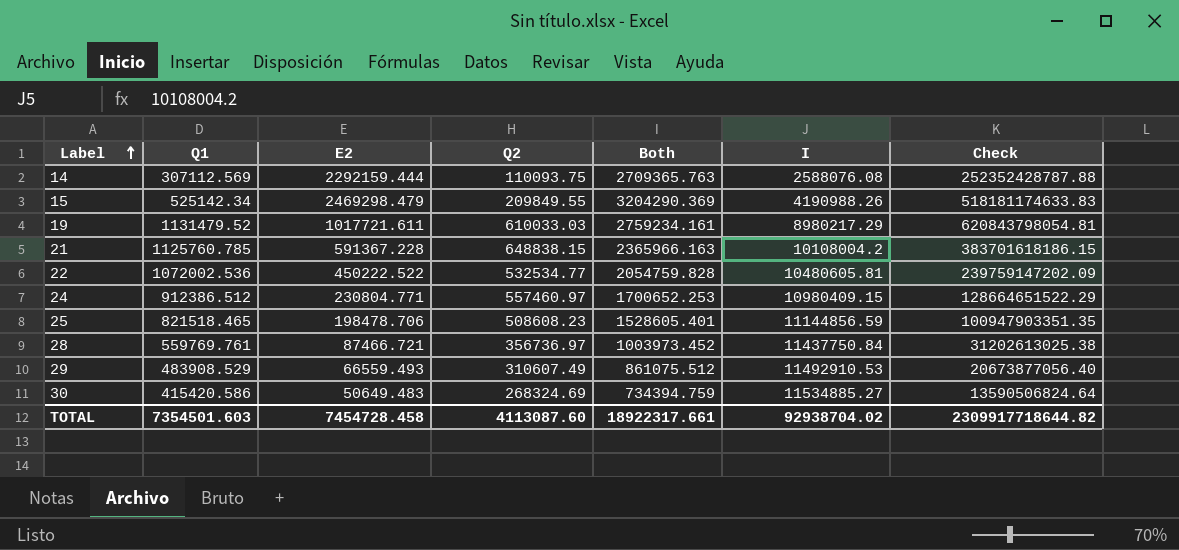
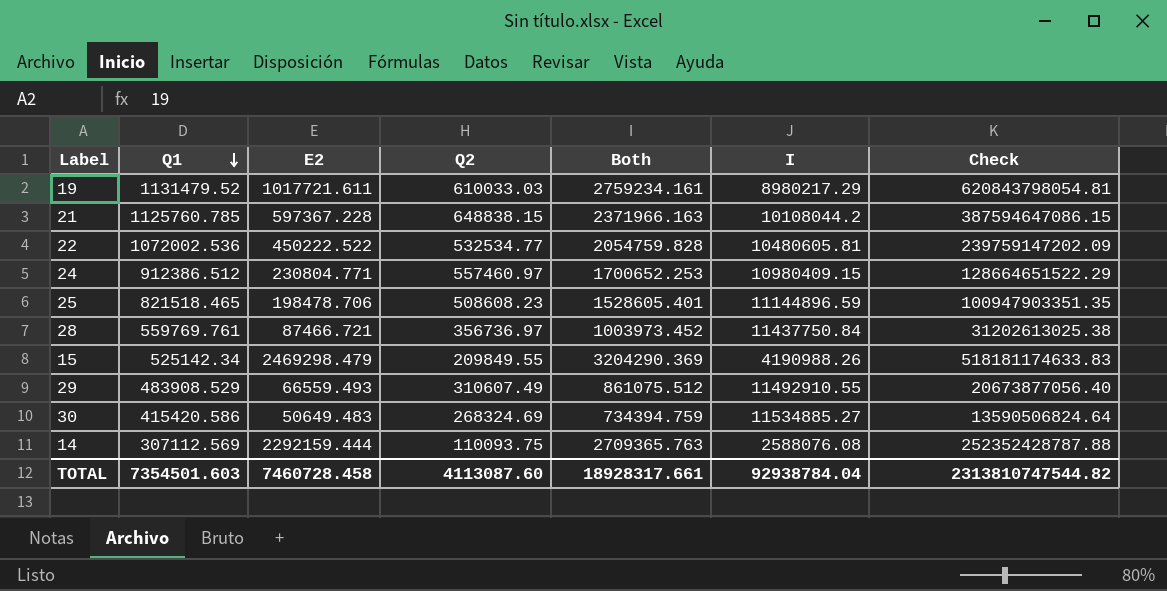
row order: Label ascending -> Q1 descending
21 | E2: 591367.228 -> 597367.228
21 | Both: 2365966.163 -> 2371966.163
21 | I: 10108004.2 -> 10108044.2
21 | Check: 383701618186.15 -> 387594647086.15
25 | I: 11144856.59 -> 11144896.59
29 | I: 11492910.53 -> 11492910.55
TOTAL | E2: 7454728.458 -> 7460728.458
TOTAL | Both: 18922317.661 -> 18928317.661
TOTAL | I: 92938704.02 -> 92938784.04
TOTAL | Check: 2309917718644.82 -> 2313810747544.82

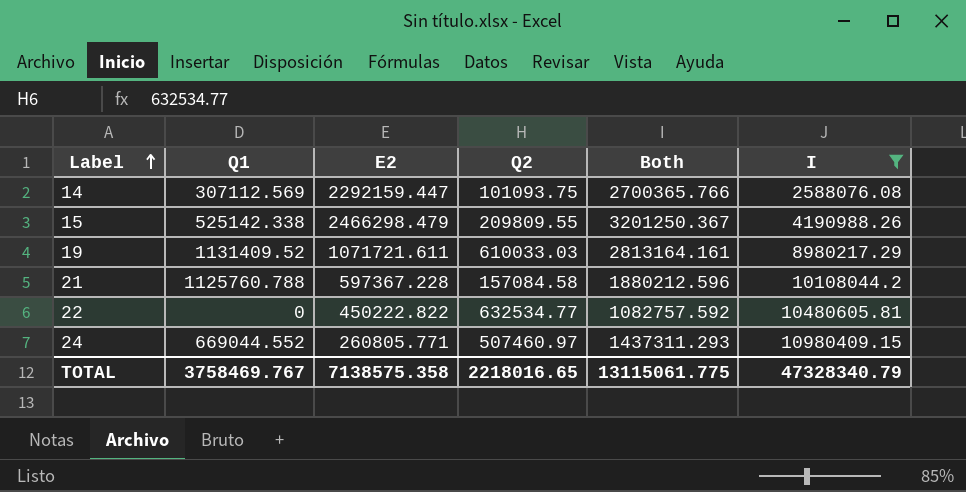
filter: none -> I <= 10980409.15
row order: Q1 descending -> Label ascending
column Check | formula: [E2] * [Q2] -> none
14 | E2: 2292159.444 -> 2292159.447
14 | Q2: 110093.75 -> 101093.75
14 | Both: 2709365.763 -> 2700365.766
15 | Q1: 525142.34 -> 525142.338
15 | E2: 2469298.479 -> 2466298.479
15 | Q2: 209849.55 -> 209809.55
15 | Both: 3204290.369 -> 3201250.367
19 | Q1: 1131479.52 -> 1131409.52
19 | E2: 1017721.611 -> 1071721.611
19 | Both: 2759234.161 -> 2813164.161
21 | Q1: 1125760.785 -> 1125760.788
21 | Q2: 648838.15 -> 157084.58
21 | Both: 2371966.163 -> 1880212.596
22 | Q1: 1072002.536 -> 0
22 | E2: 450222.522 -> 450222.822
22 | Q2: 532534.77 -> 632534.77
22 | Both: 2054759.828 -> 1082757.592
24 | Q1: 912386.512 -> 669044.552
24 | E2: 230804.771 -> 260805.771
24 | Q2: 557460.97 -> 507460.97
24 | Both: 1700652.253 -> 1437311.293
TOTAL | Q1: 7354501.603 -> 3758469.767
TOTAL | E2: 7460728.458 -> 7138575.358
TOTAL | Q2: 4113087.60 -> 2218016.65
TOTAL | Both: 18928317.661 -> 13115061.775
TOTAL | I: 92938784.04 -> 47328340.79

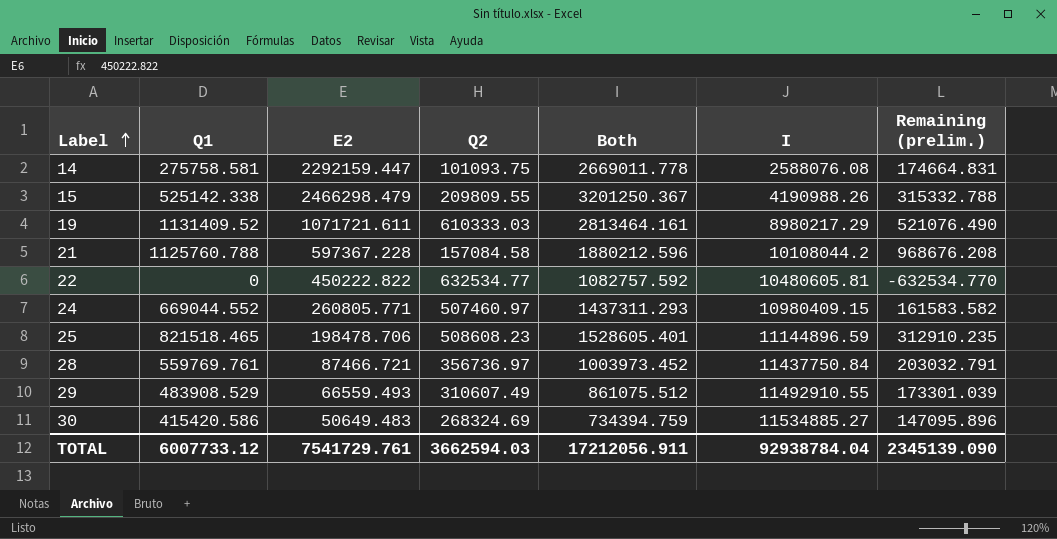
filter: I <= 10980409.15 -> none
column Remaining (prelim.) | formula: none -> [Q1] - [Q2]
14 | Q1: 307112.569 -> 275758.581
14 | Both: 2700365.766 -> 2669011.778
19 | Q2: 610033.03 -> 610333.03
19 | Both: 2813164.161 -> 2813464.161
TOTAL | Q1: 3758469.767 -> 6007733.12
TOTAL | E2: 7138575.358 -> 7541729.761
TOTAL | Q2: 2218016.65 -> 3662594.03
TOTAL | Both: 13115061.775 -> 17212056.911
TOTAL | I: 47328340.79 -> 92938784.04

